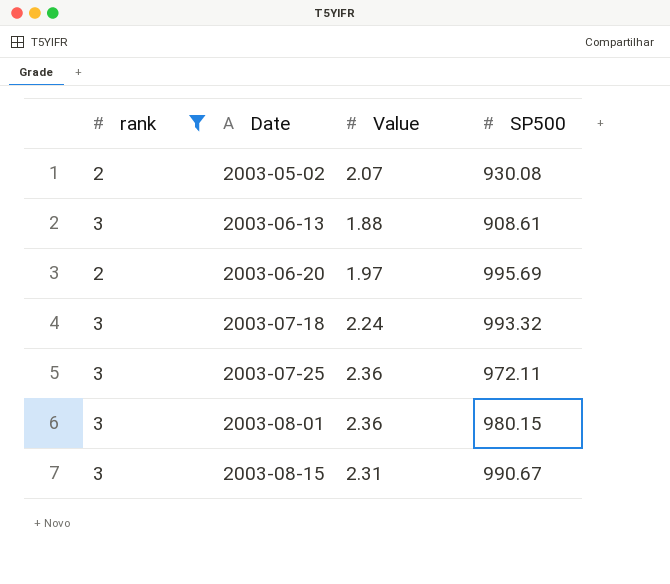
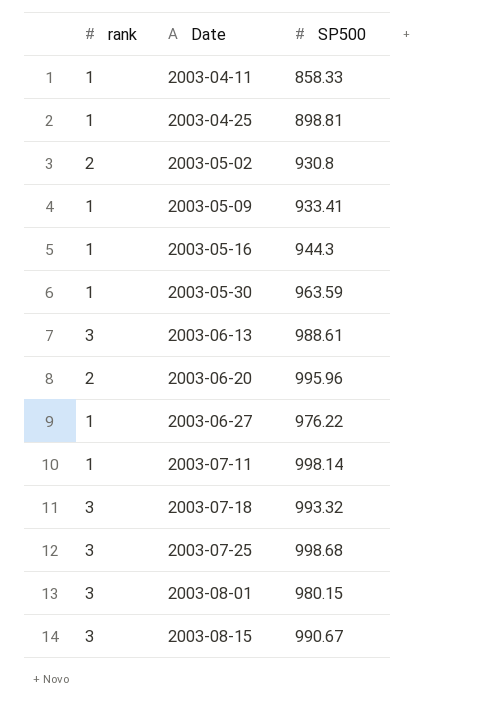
filter: rank != 1 -> none
column Value | position: 3 -> none
2003-05-02 | SP500: 930.08 -> 930.8
2003-06-13 | SP500: 908.61 -> 988.61
2003-06-20 | SP500: 995.69 -> 995.96
2003-07-25 | SP500: 972.11 -> 998.68

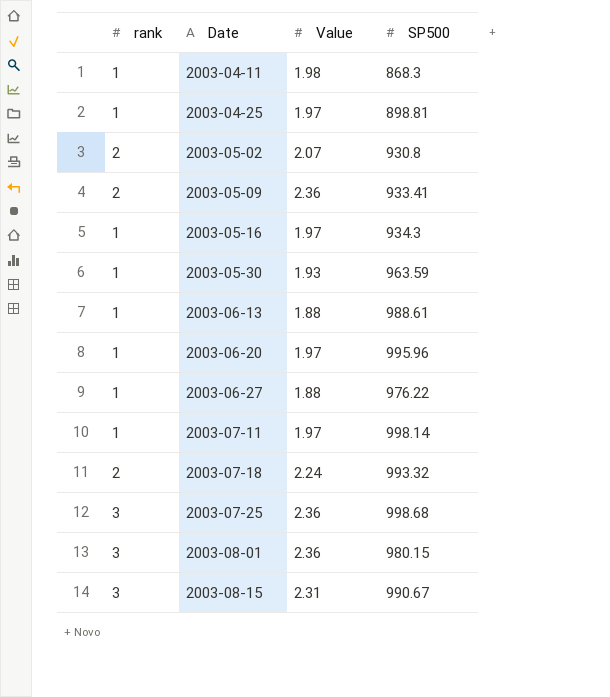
column Value | position: none -> 3
2003-04-11 | SP500: 858.33 -> 868.3
2003-05-09 | rank: 1 -> 2
2003-05-16 | SP500: 944.3 -> 934.3
2003-06-13 | rank: 3 -> 1
2003-06-20 | rank: 2 -> 1
2003-07-18 | rank: 3 -> 2

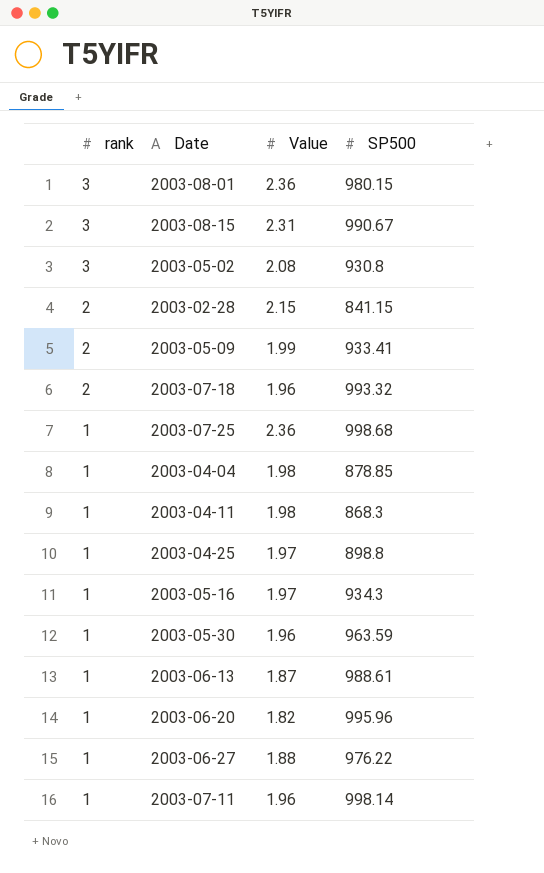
row order: Date ascending -> rank descending
2003-05-02 | rank: 2 -> 3
2003-05-02 | Value: 2.07 -> 2.08
row 2003-02-28: none -> 2 | 2.15 | 841.15
2003-05-09 | Value: 2.36 -> 1.99
2003-07-18 | Value: 2.24 -> 1.96
2003-07-25 | rank: 3 -> 1
row 2003-04-04: none -> 1 | 1.98 | 878.85
2003-04-25 | SP500: 898.81 -> 898.8
2003-05-30 | Value: 1.93 -> 1.96
2003-06-13 | Value: 1.88 -> 1.87
2003-06-20 | Value: 1.97 -> 1.82
2003-07-11 | Value: 1.97 -> 1.96

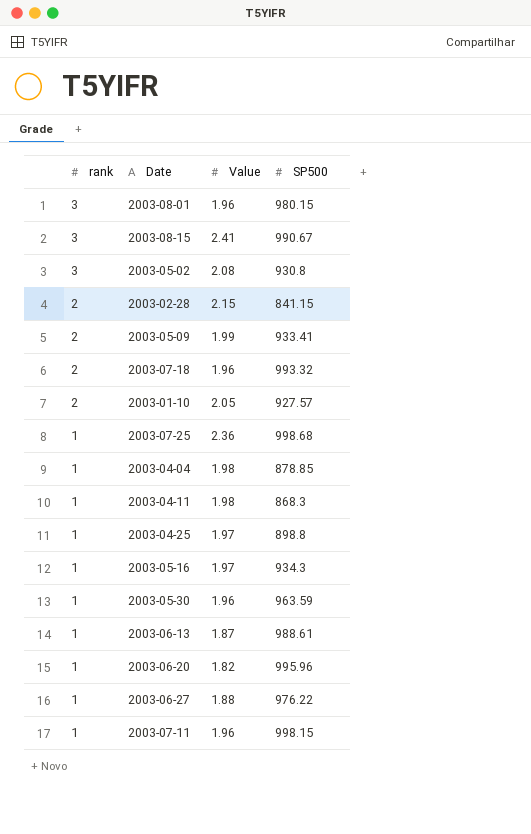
2003-08-01 | Value: 2.36 -> 1.96
2003-08-15 | Value: 2.31 -> 2.41
row 2003-01-10: none -> 2 | 2.05 | 927.57
2003-07-11 | SP500: 998.14 -> 998.15

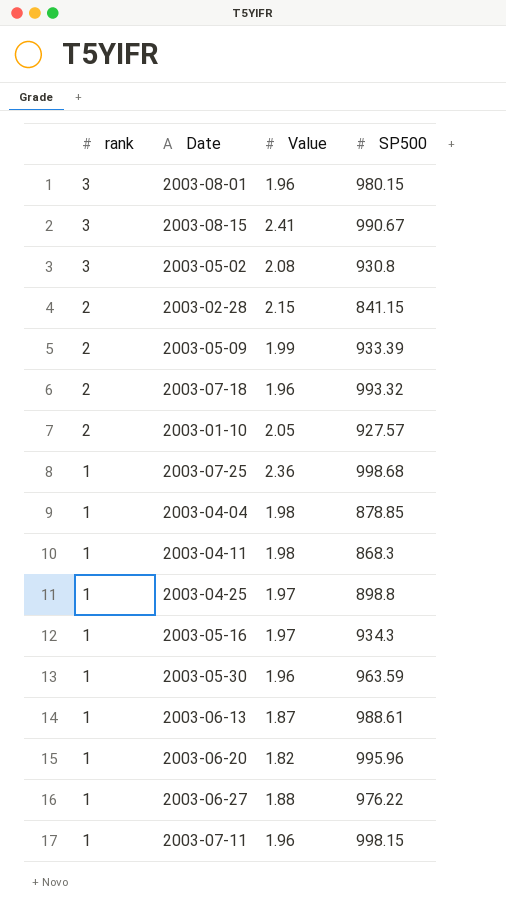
2003-05-09 | SP500: 933.41 -> 933.39

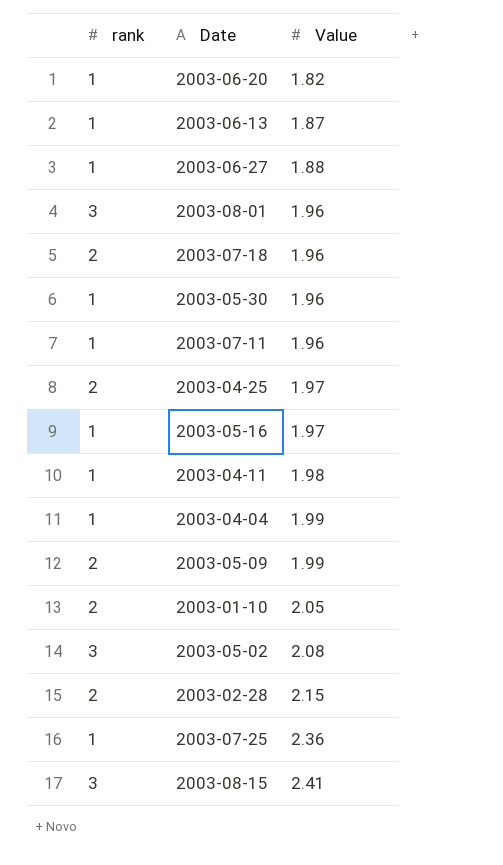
row order: rank descending -> Value ascending
column SP500 | position: 4 -> none
2003-04-25 | rank: 1 -> 2
2003-04-04 | Value: 1.98 -> 1.99

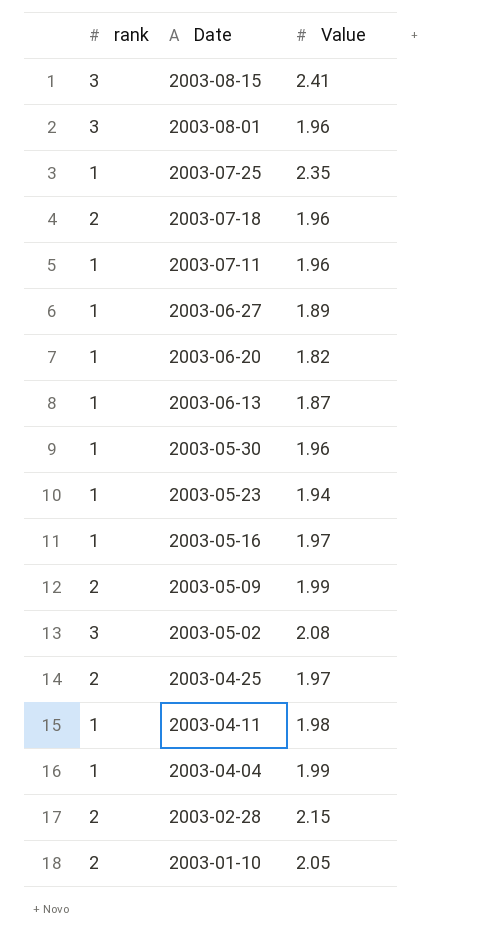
row order: Value ascending -> Date descending
2003-07-25 | Value: 2.36 -> 2.35
2003-06-27 | Value: 1.88 -> 1.89
row 2003-05-23: none -> 1 | 1.94

